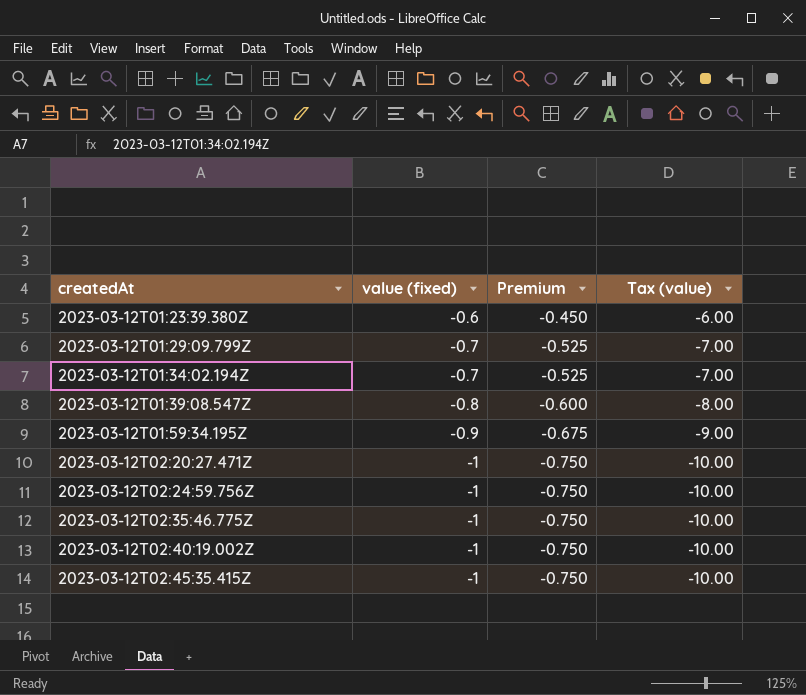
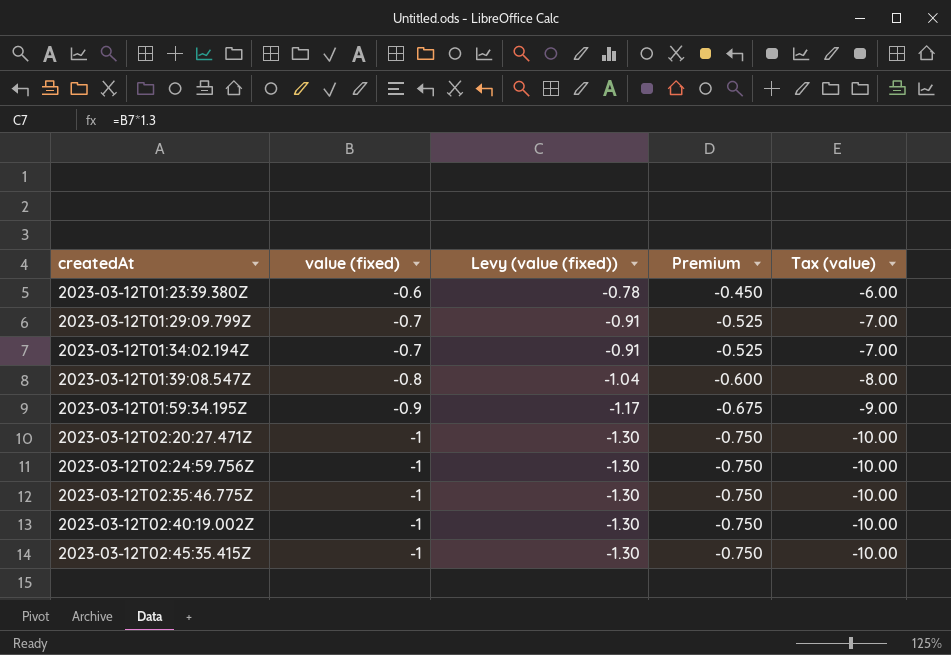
column Levy (value (fixed)) | formula: none -> [value (fixed)] * 1.3

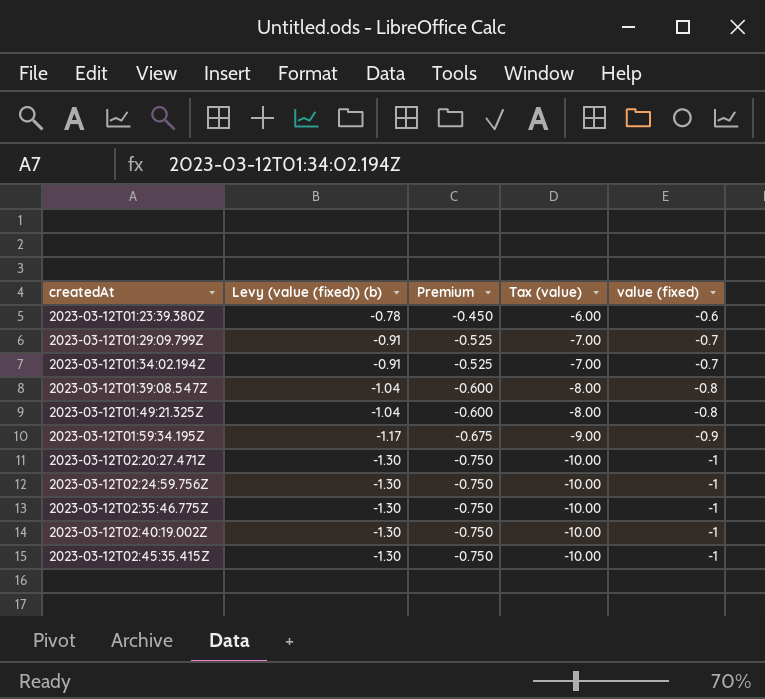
column name: Levy (value (fixed)) -> Levy (value (fixed)) (b)
column value (fixed) | position: 2 -> 5
row 2023-03-12T01:49:21.325Z: none -> -1.04 | -0.600 | -8.00 | -0.8

